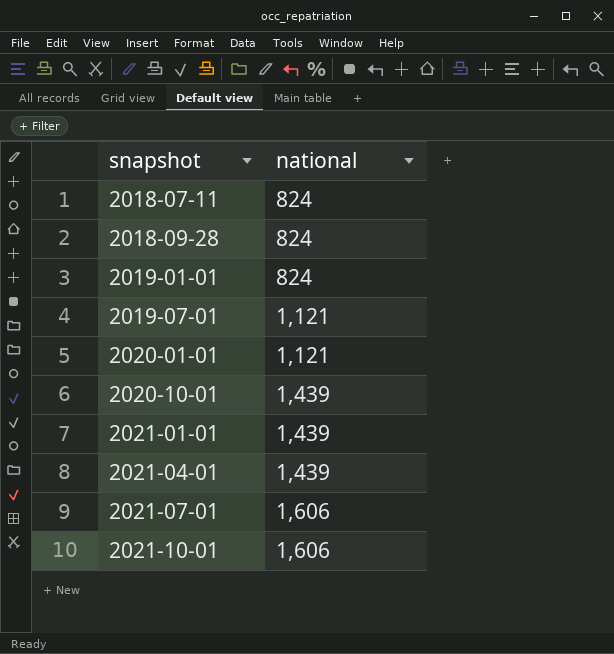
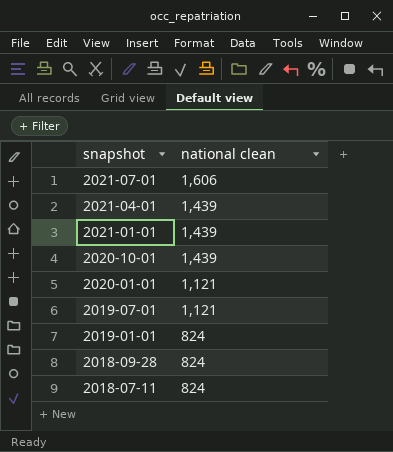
row order: snapshot ascending -> snapshot descending
column name: national -> national clean
row 2021-10-01: 1,606 -> none

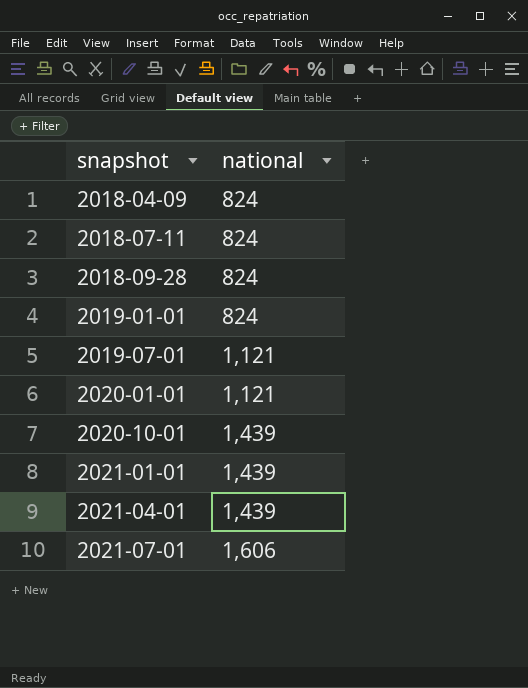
row order: snapshot descending -> snapshot ascending
column name: national clean -> national
row 2018-04-09: none -> 824

